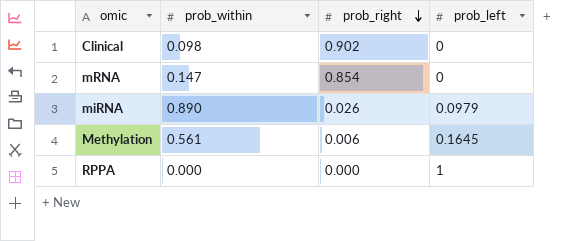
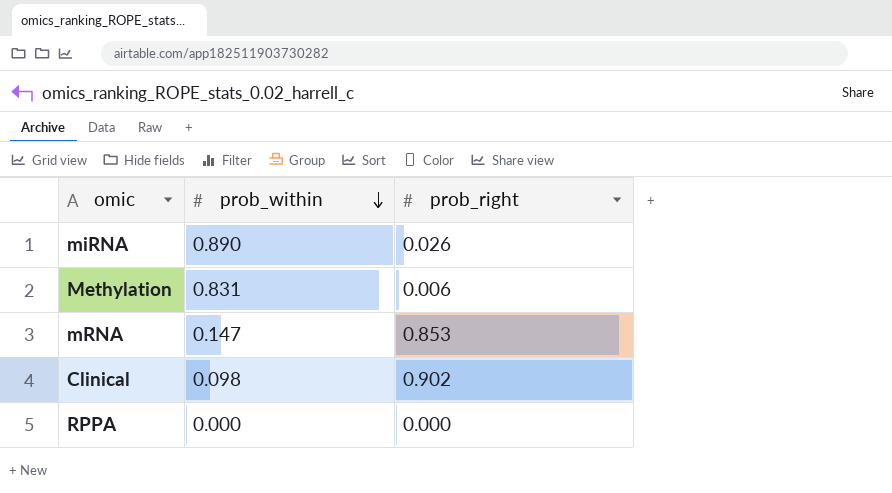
row order: prob_right descending -> prob_within descending
column prob_left | position: 4 -> none
Methylation | prob_within: 0.561 -> 0.831
mRNA | prob_right: 0.854 -> 0.853

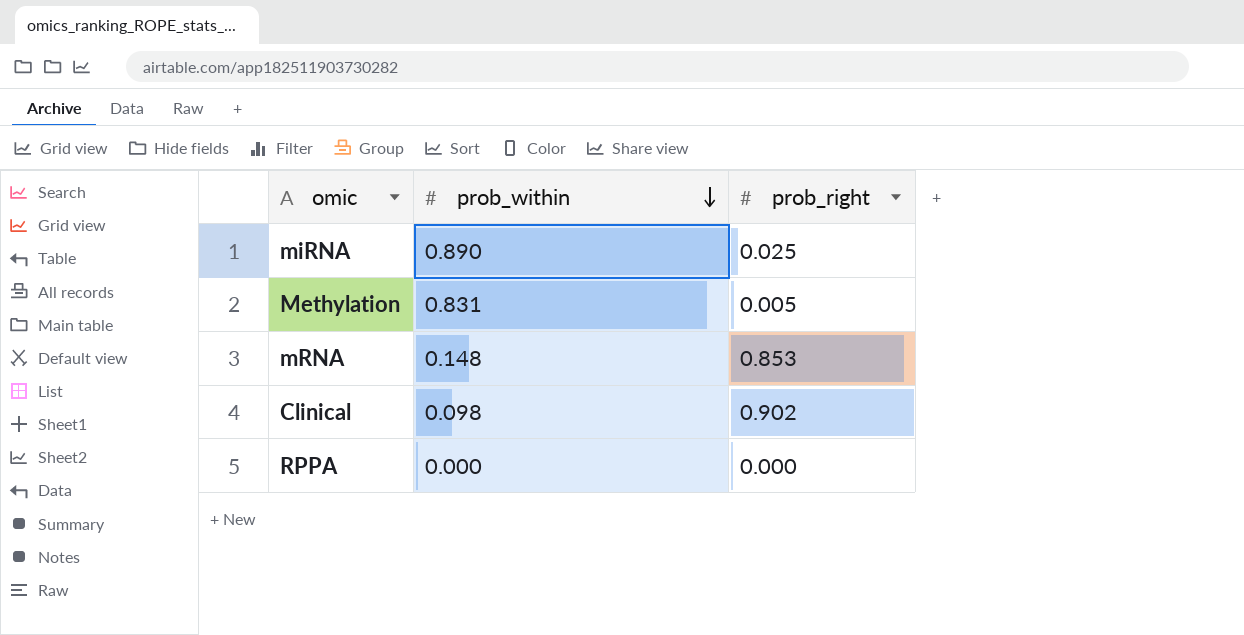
miRNA | prob_right: 0.026 -> 0.025
Methylation | prob_right: 0.006 -> 0.005
mRNA | prob_within: 0.147 -> 0.148

